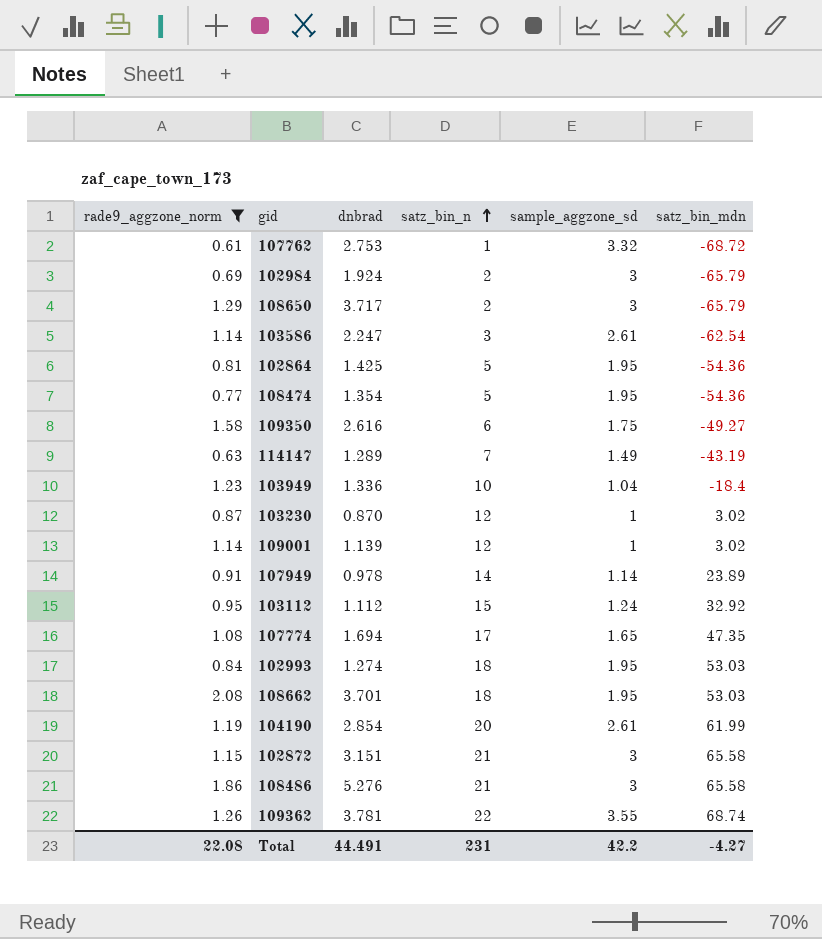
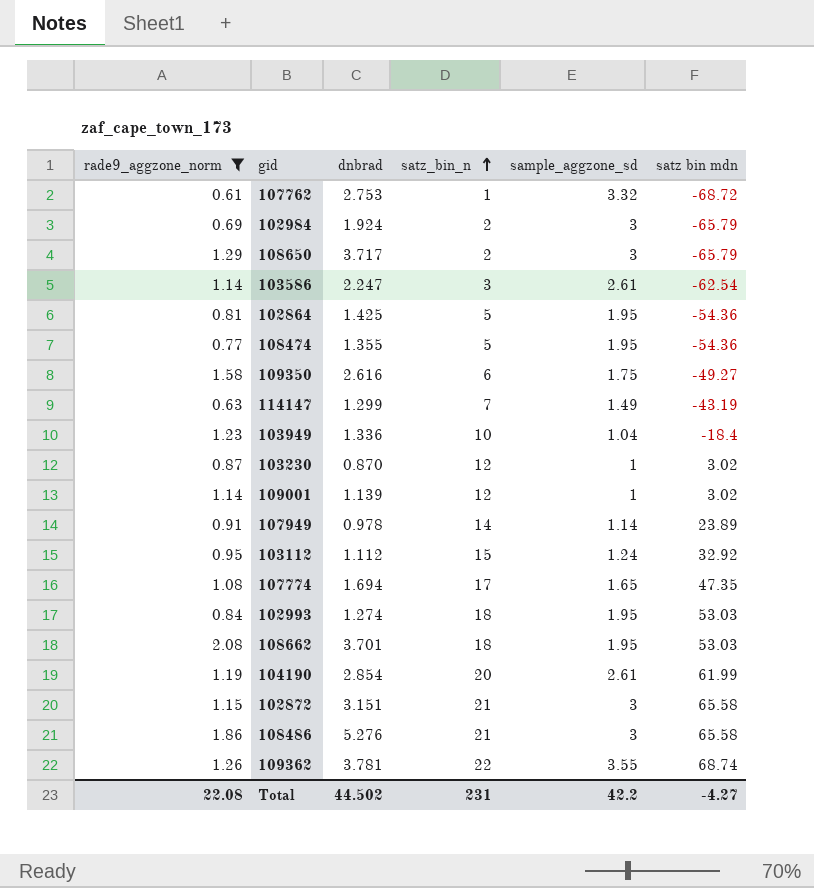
column name: satz_bin_mdn -> satz bin mdn
108474 | dnbrad: 1.354 -> 1.355
114147 | dnbrad: 1.289 -> 1.299
Total | dnbrad: 44.491 -> 44.502

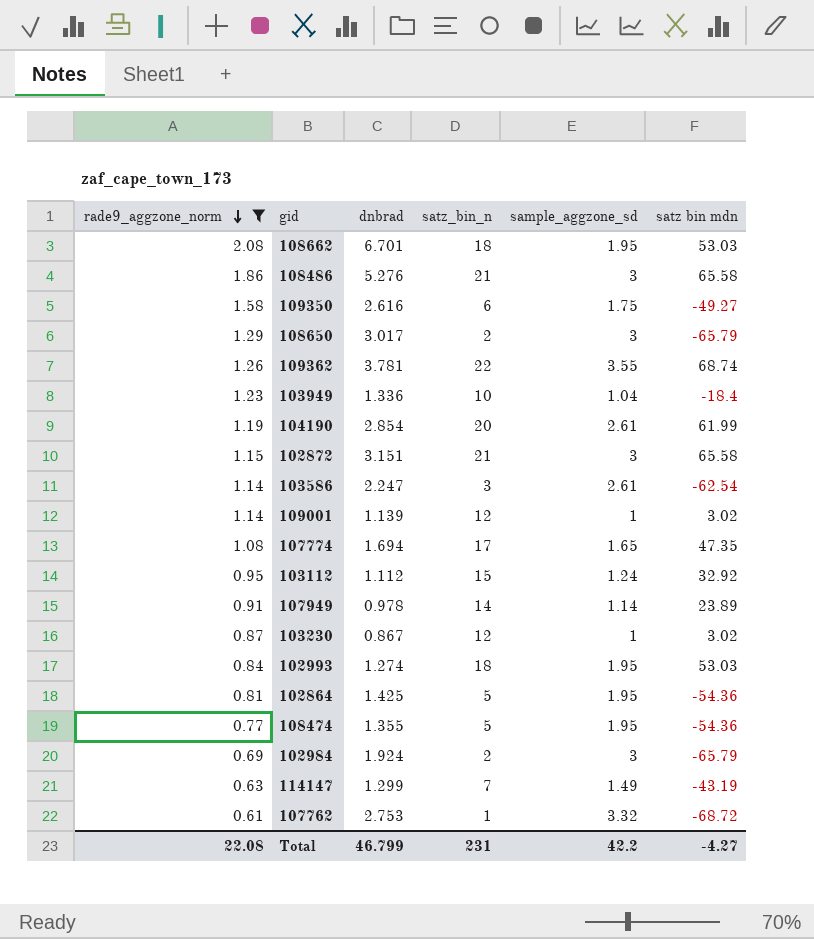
row order: satz_bin_n ascending -> rade9_aggzone_norm descending
108662 | dnbrad: 3.701 -> 6.701
108650 | dnbrad: 3.717 -> 3.017
103230 | dnbrad: 0.870 -> 0.867
Total | dnbrad: 44.502 -> 46.799

